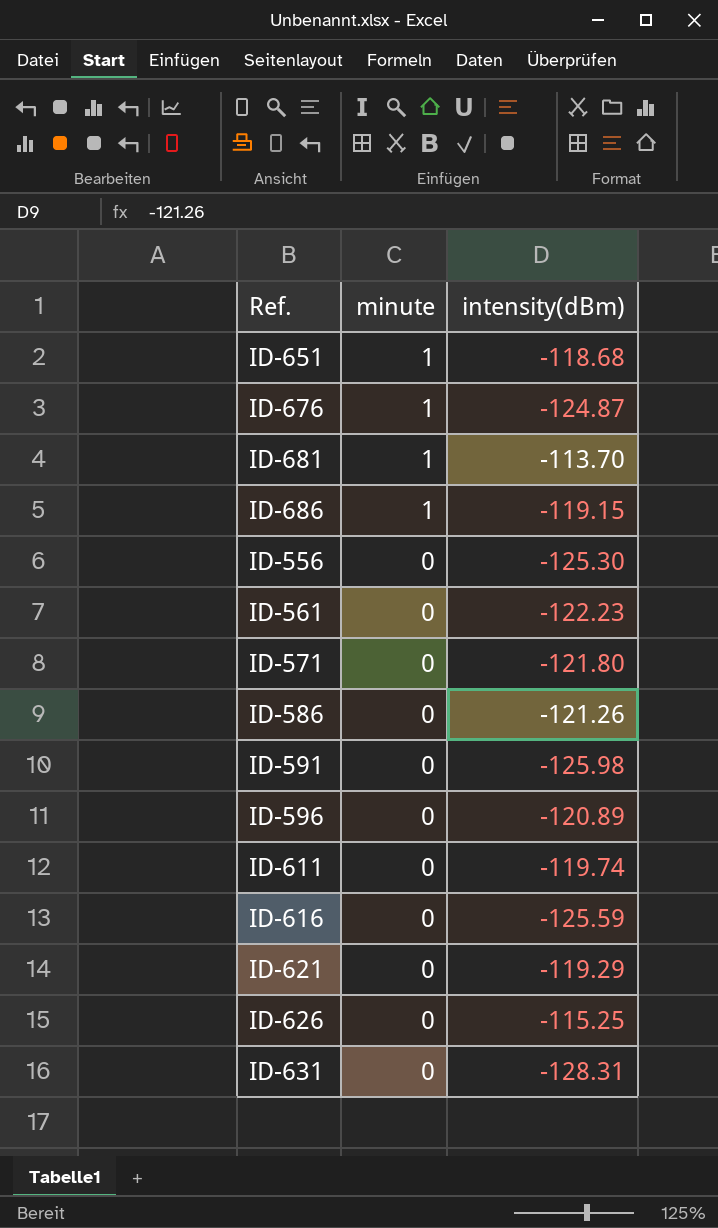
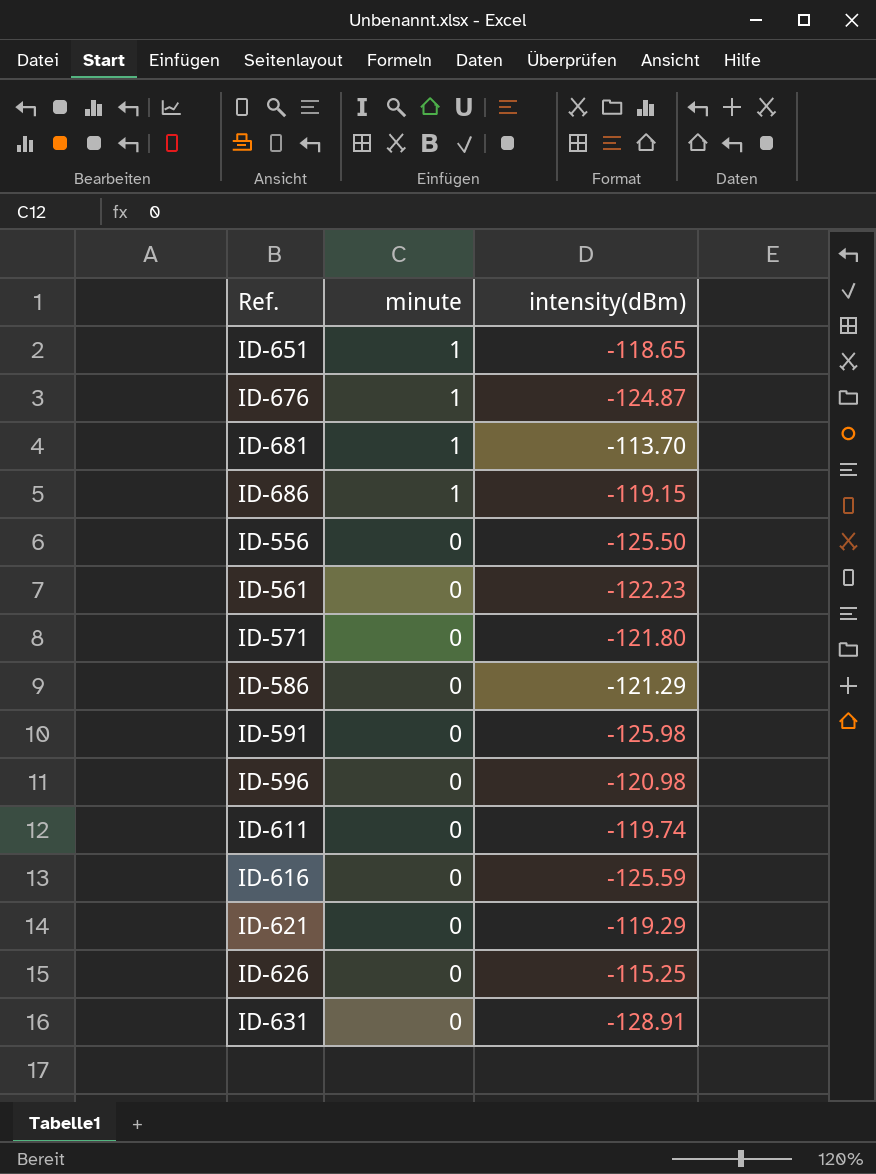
ID-651 | intensity(dBm): -118.68 -> -118.65
ID-556 | intensity(dBm): -125.30 -> -125.50
ID-586 | intensity(dBm): -121.26 -> -121.29
ID-596 | intensity(dBm): -120.89 -> -120.98
ID-631 | intensity(dBm): -128.31 -> -128.91

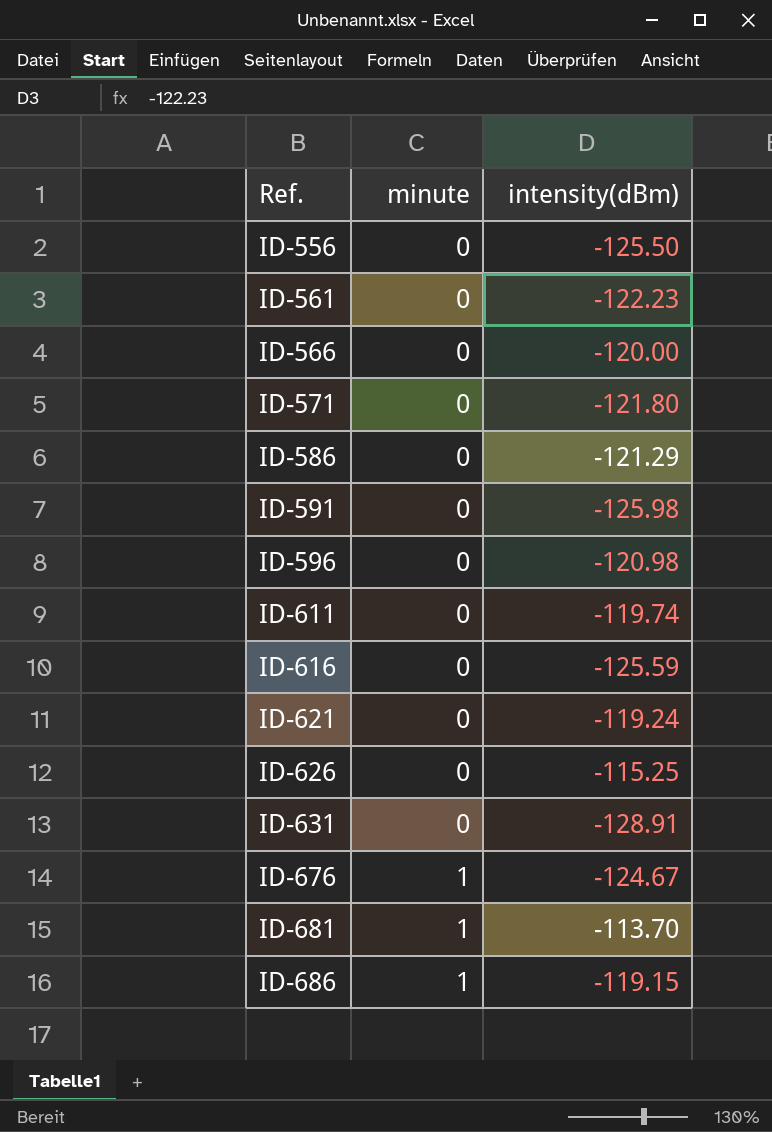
row order: minute descending -> Ref. ascending
row ID-651: 1 | -118.65 -> none
row ID-566: none -> 0 | -120.00
ID-621 | intensity(dBm): -119.29 -> -119.24
ID-676 | intensity(dBm): -124.87 -> -124.67

